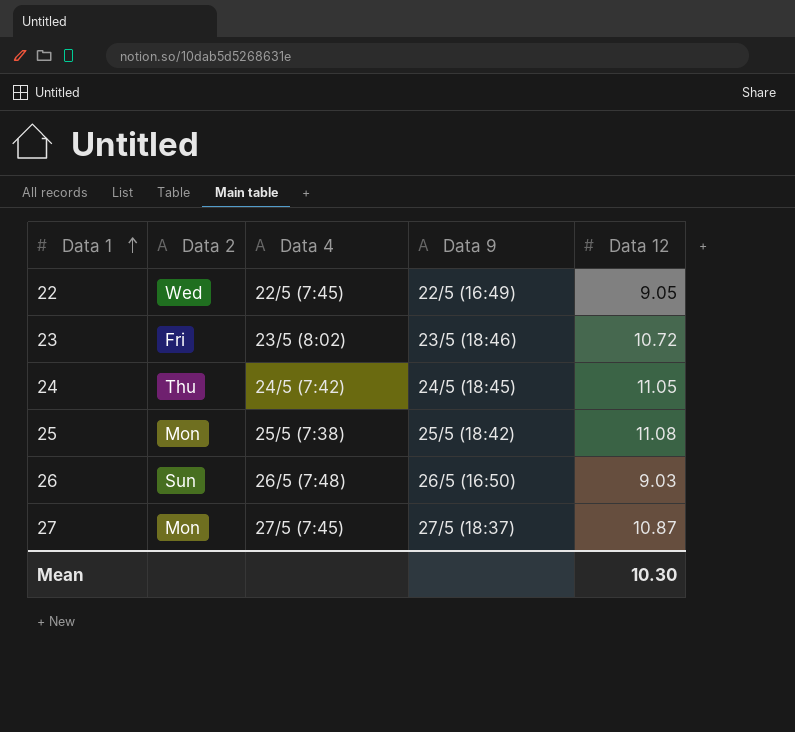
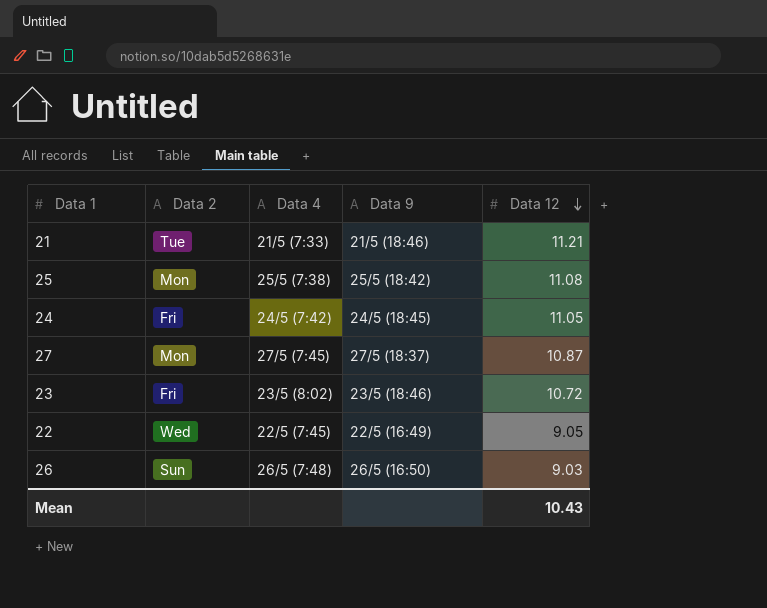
row order: Data 1 ascending -> Data 12 descending
row 21: none -> Tue | 21/5 (7:33) | 21/5 (18:46) | 11.21
24 | Data 2: Thu -> Fri
Mean | Data 12: 10.30 -> 10.43

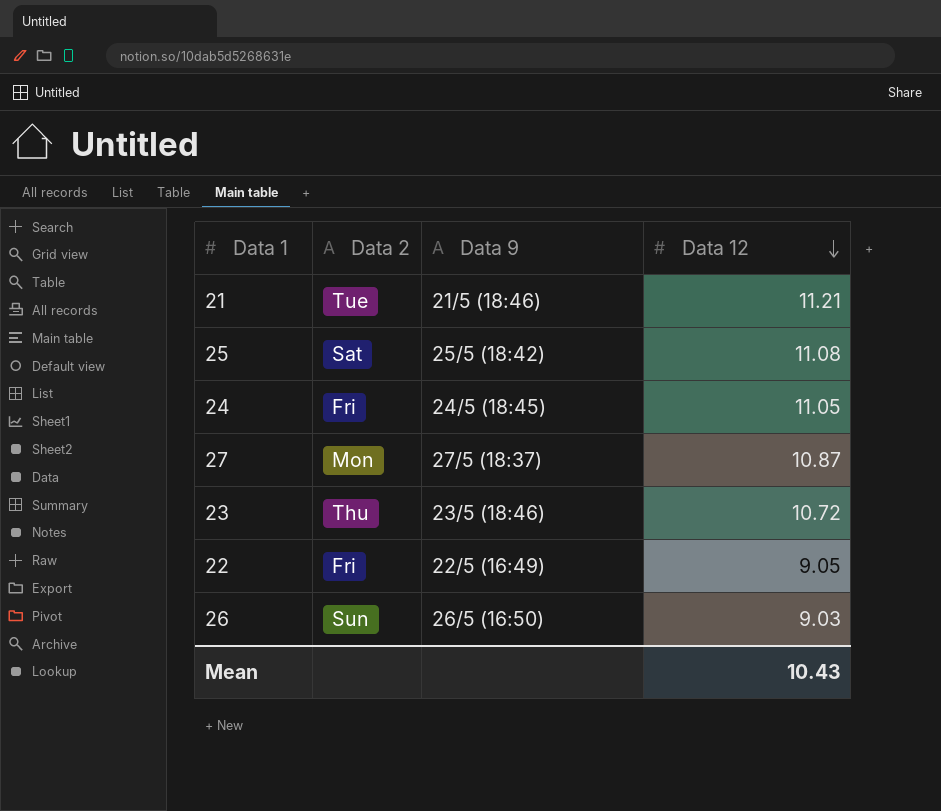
column Data 4 | position: 3 -> none
25 | Data 2: Mon -> Sat
23 | Data 2: Fri -> Thu
22 | Data 2: Wed -> Fri

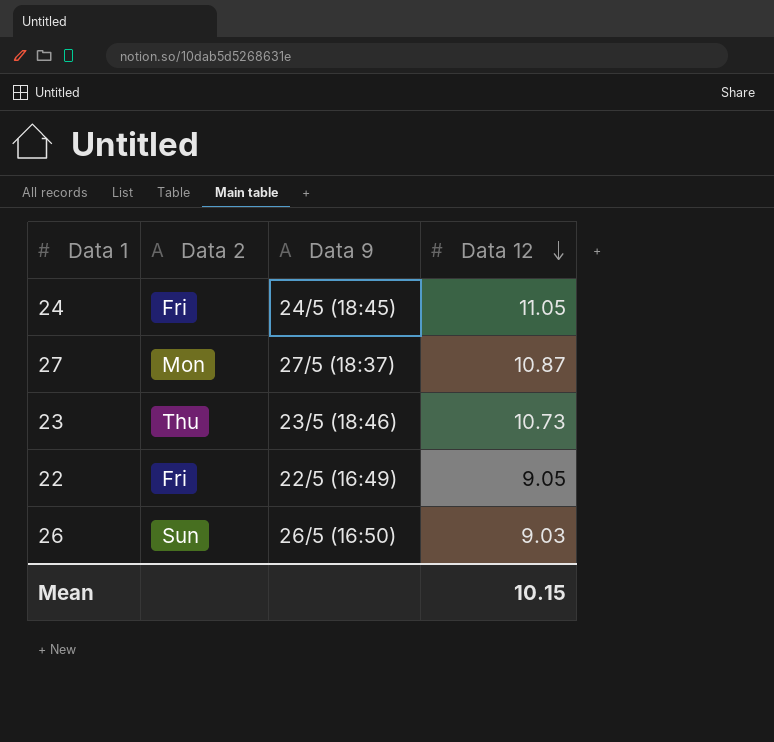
row 21: Tue | 21/5 (18:46) | 11.21 -> none
row 25: Sat | 25/5 (18:42) | 11.08 -> none
23 | Data 12: 10.72 -> 10.73
Mean | Data 12: 10.43 -> 10.15

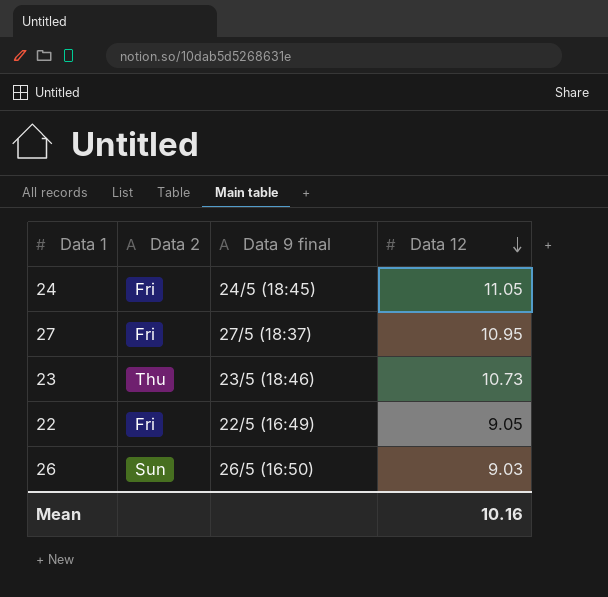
column name: Data 9 -> Data 9 final
27 | Data 2: Mon -> Fri
27 | Data 12: 10.87 -> 10.95
Mean | Data 12: 10.15 -> 10.16

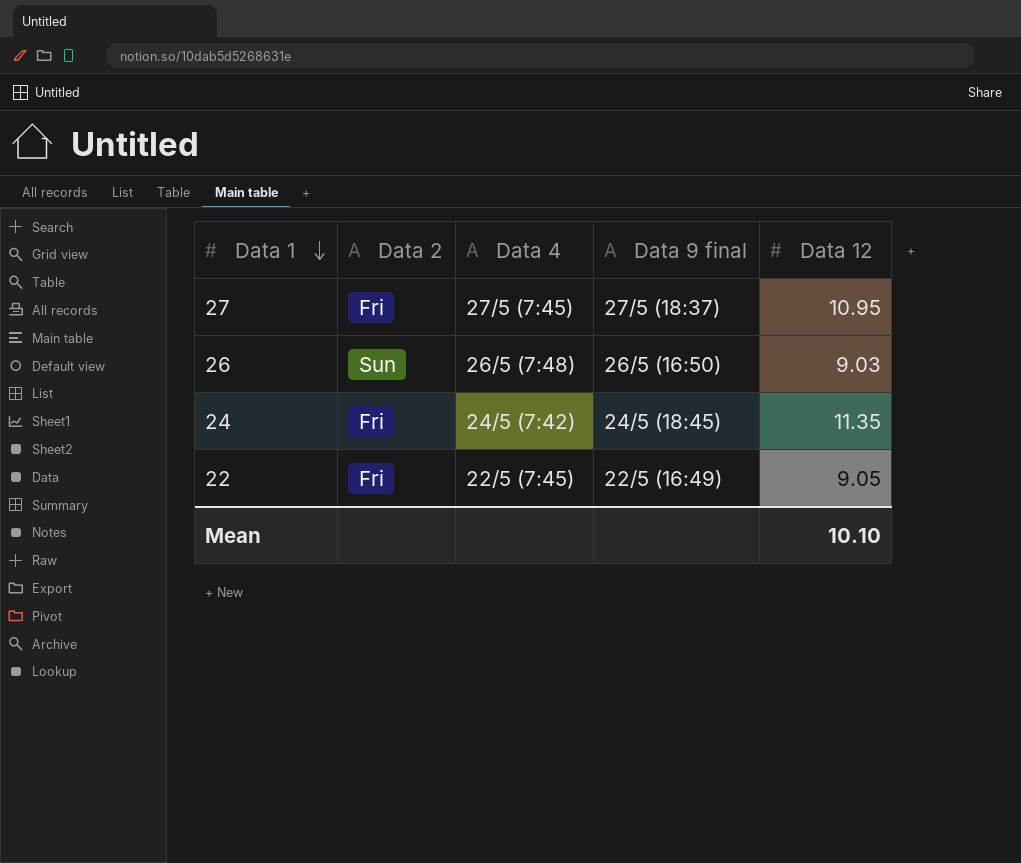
row order: Data 12 descending -> Data 1 descending
column Data 4 | position: none -> 3
row 23: Thu | 23/5 (18:46) | 10.73 -> none
24 | Data 12: 11.05 -> 11.35
Mean | Data 12: 10.16 -> 10.10

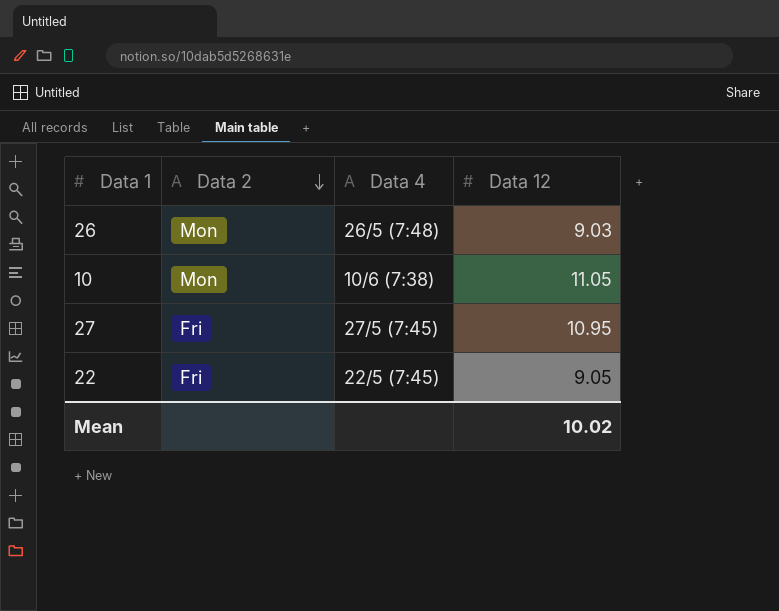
row order: Data 1 descending -> Data 2 descending
column Data 9 final | position: 4 -> none
row 24: Fri | 24/5 (7:42) | 24/5 (18:45) | 11.35 -> none
26 | Data 2: Sun -> Mon
row 10: none -> Mon | 10/6 (7:38) | 11.05
Mean | Data 12: 10.10 -> 10.02

